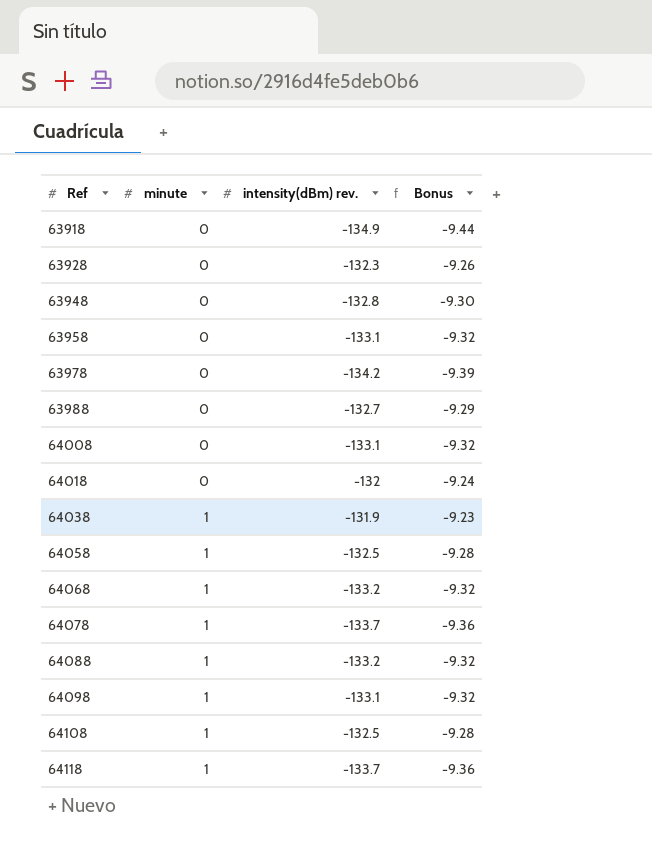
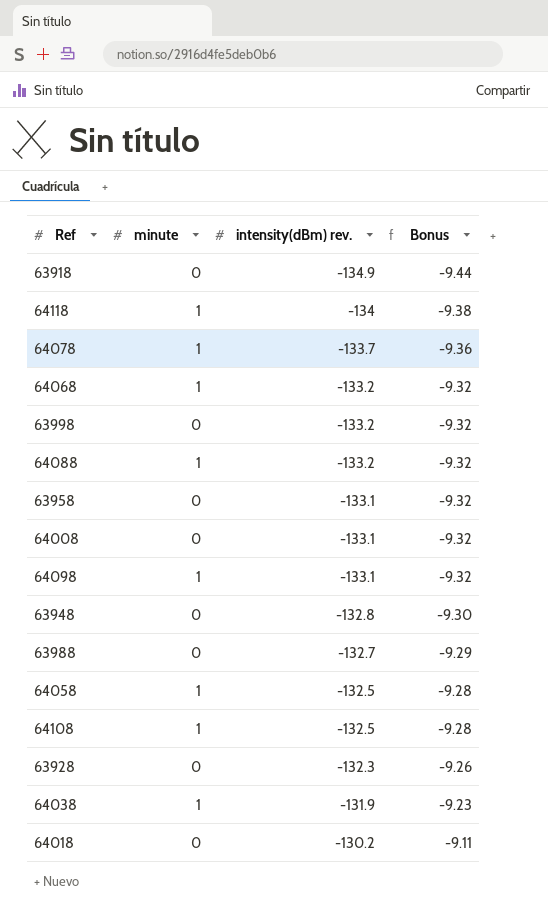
row order: Ref ascending -> intensity(dBm) rev. ascending
row 63978: 0 | -134.2 | -9.39 -> none
64118 | intensity(dBm) rev.: -133.7 -> -134
64118 | Bonus: -9.36 -> -9.38
row 63998: none -> 0 | -133.2 | -9.32
64018 | intensity(dBm) rev.: -132 -> -130.2
64018 | Bonus: -9.24 -> -9.11

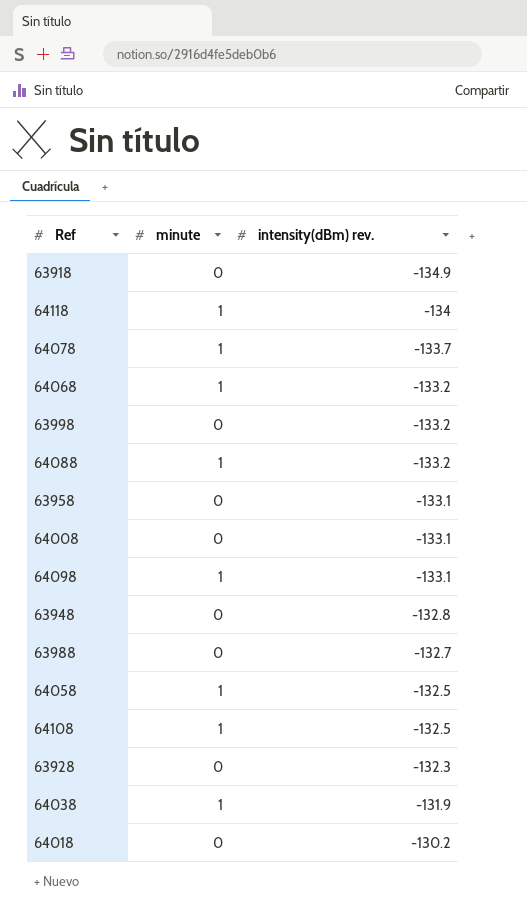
column Bonus | formula: [intensity(dBm) rev.] * 0.07 -> none

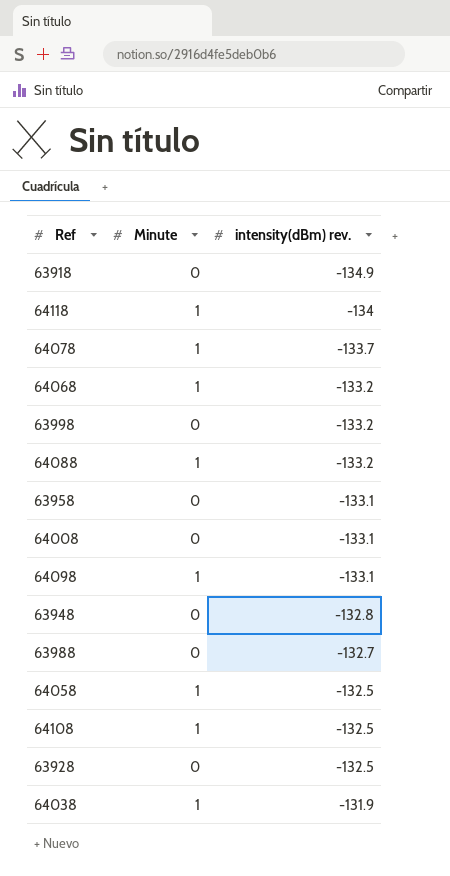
column name: minute -> Minute
row 64018: 0 | -130.2 -> none
63928 | intensity(dBm) rev.: -132.3 -> -132.5

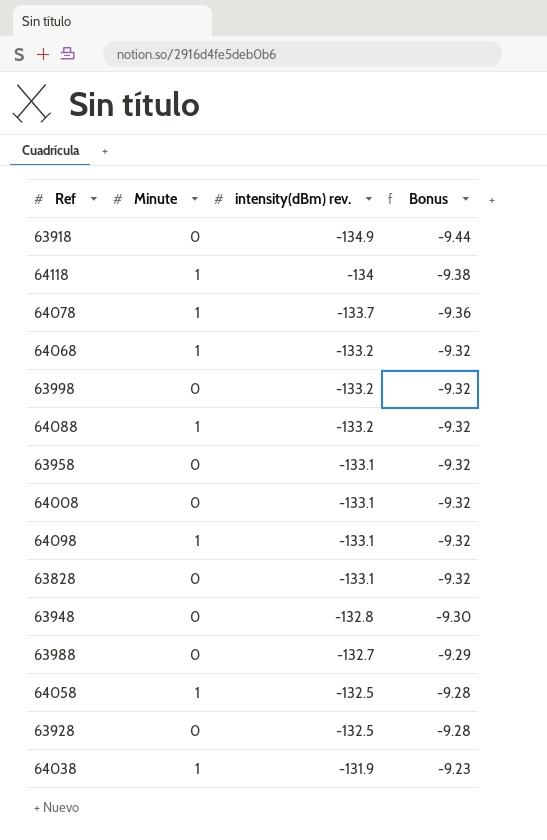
column Bonus | formula: none -> [intensity(dBm) rev.] * 0.07
row 64108: 1 | -132.5 -> none
row 63828: none -> 0 | -133.1 | -9.32

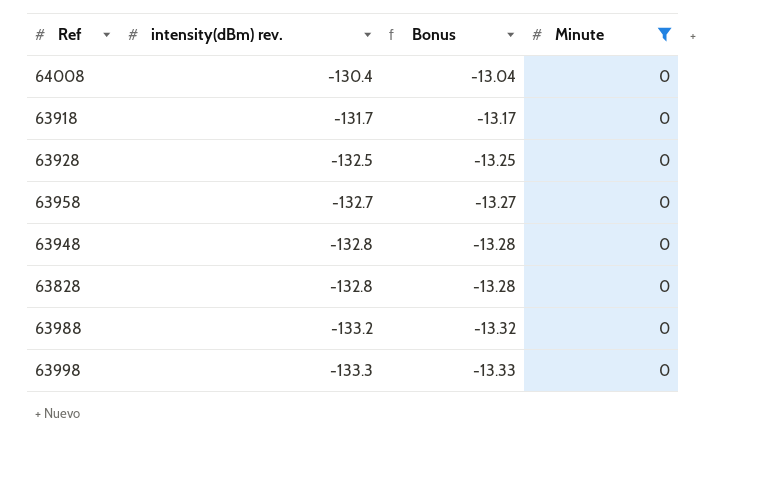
filter: none -> Minute = 0
row order: intensity(dBm) rev. ascending -> intensity(dBm) rev. descending
column Bonus | formula: [intensity(dBm) rev.] * 0.07 -> [intensity(dBm) rev.] * 0.1
column Minute | position: 2 -> 4
64008 | intensity(dBm) rev.: -133.1 -> -130.4
63918 | intensity(dBm) rev.: -134.9 -> -131.7
63958 | intensity(dBm) rev.: -133.1 -> -132.7
63828 | intensity(dBm) rev.: -133.1 -> -132.8
63988 | intensity(dBm) rev.: -132.7 -> -133.2
63998 | intensity(dBm) rev.: -133.2 -> -133.3

